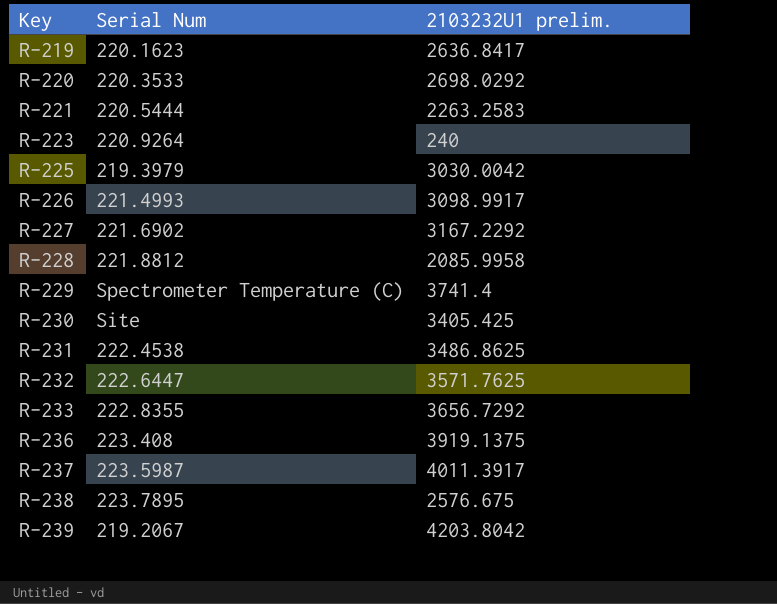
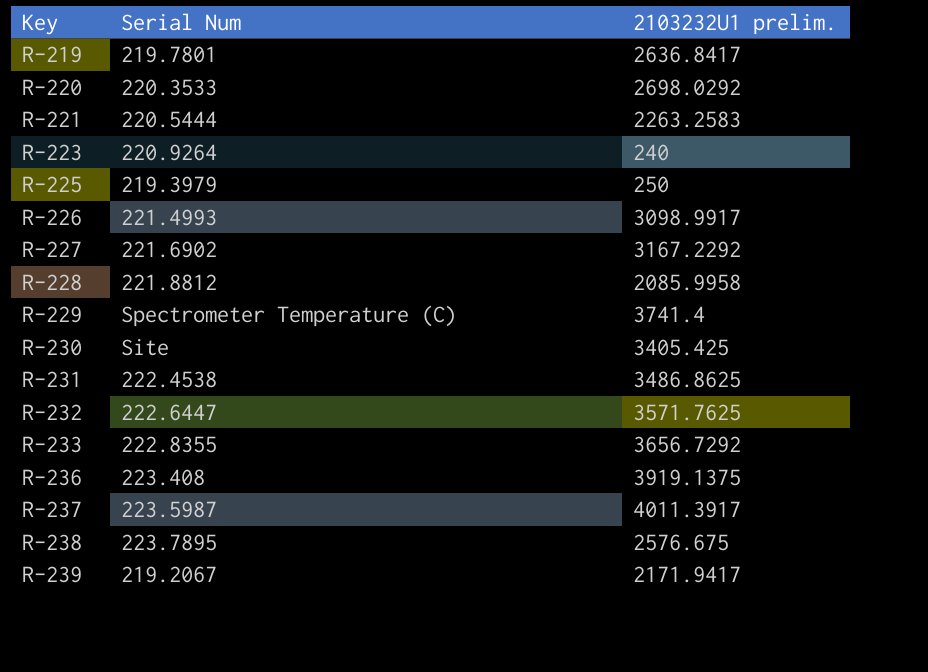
R-219 | Serial Num: 220.1623 -> 219.7801
R-225 | 2103232U1 prelim.: 3030.0042 -> 250
R-239 | 2103232U1 prelim.: 4203.8042 -> 2171.9417

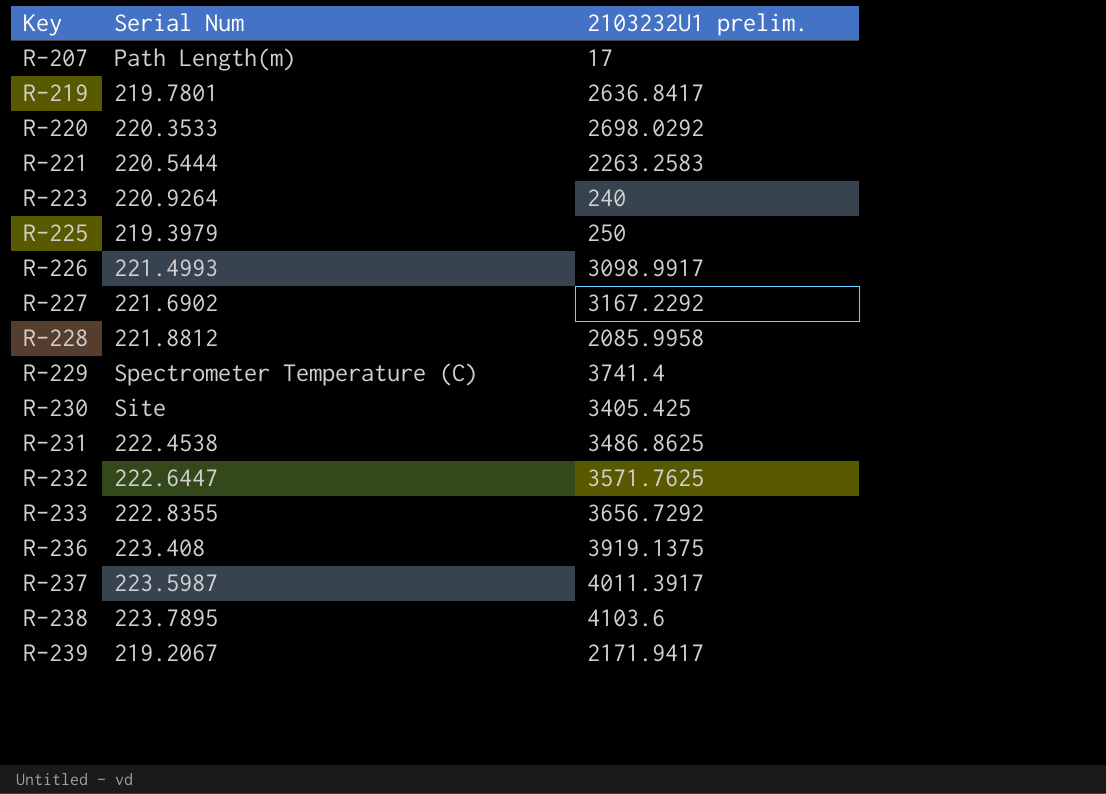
row R-207: none -> Path Length(m) | 17
R-238 | 2103232U1 prelim.: 2576.675 -> 4103.6

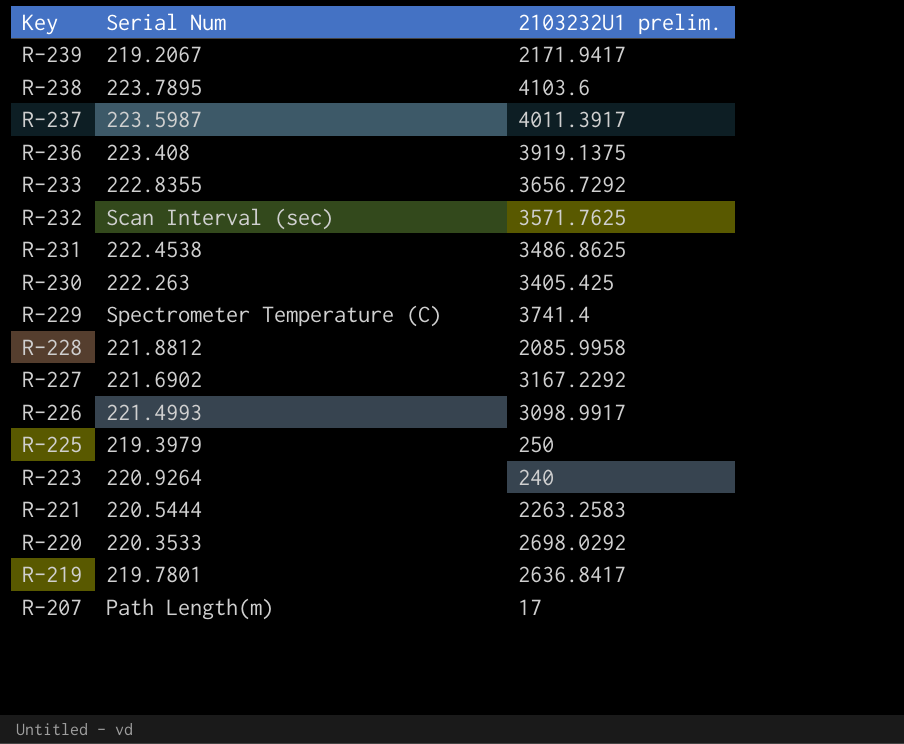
row order: Key ascending -> Key descending
R-232 | Serial Num: 222.6447 -> Scan Interval (sec)
R-230 | Serial Num: Site -> 222.263

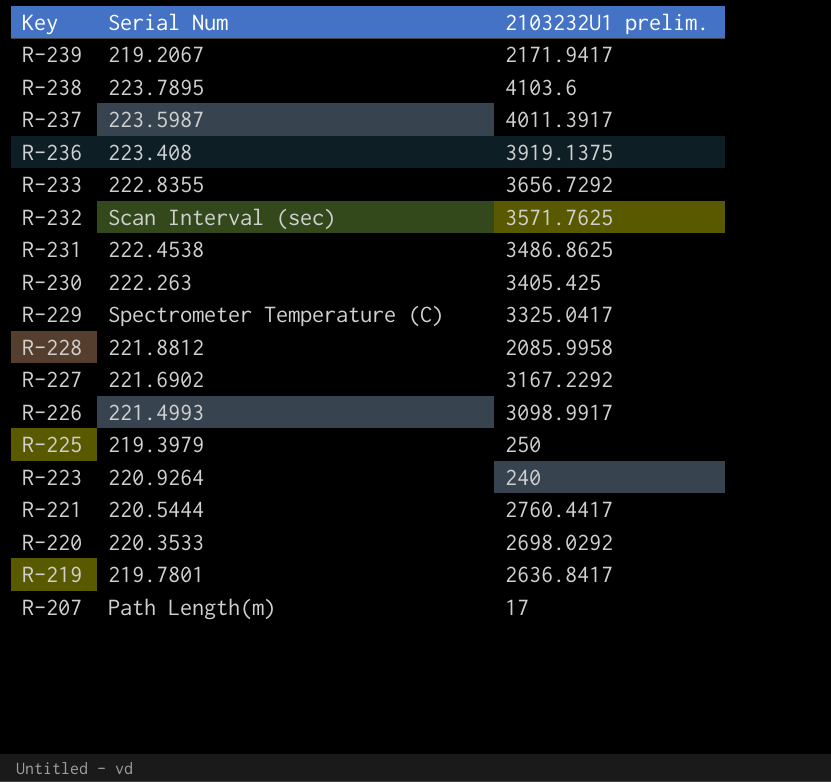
R-229 | 2103232U1 prelim.: 3741.4 -> 3325.0417
R-221 | 2103232U1 prelim.: 2263.2583 -> 2760.4417

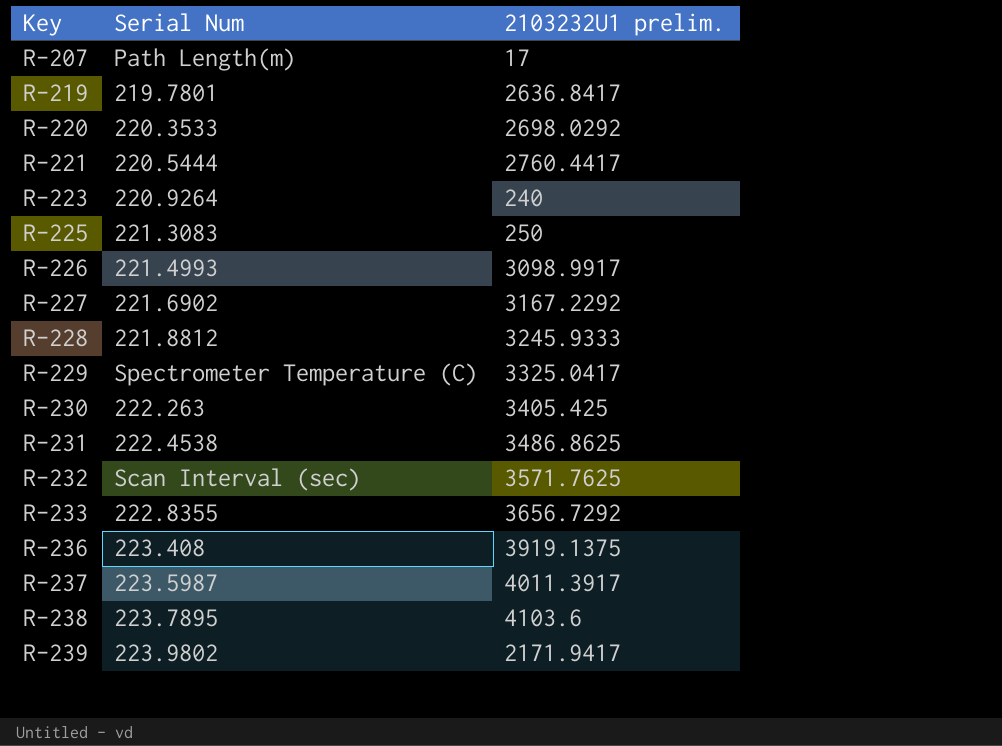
row order: Key descending -> Key ascending
R-225 | Serial Num: 219.3979 -> 221.3083
R-228 | 2103232U1 prelim.: 2085.9958 -> 3245.9333
R-239 | Serial Num: 219.2067 -> 223.9802

